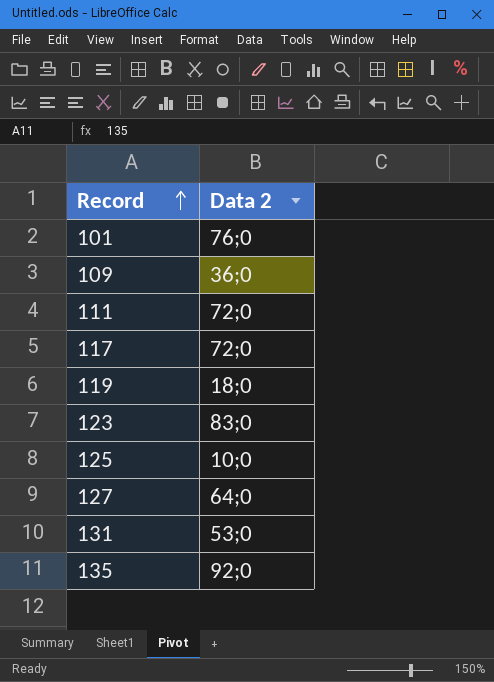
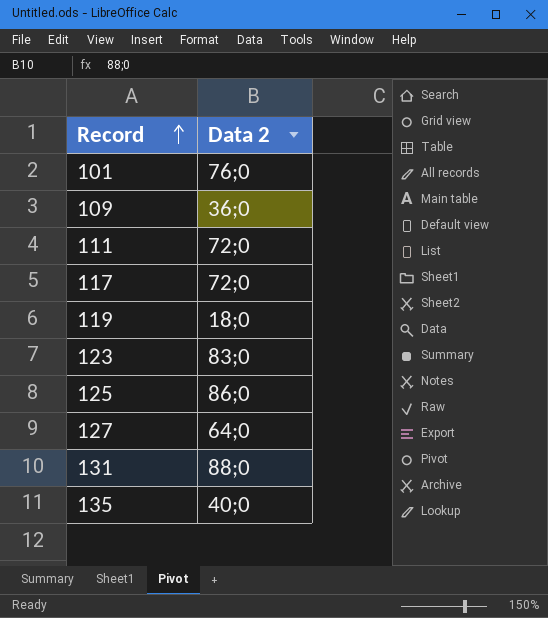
125 | Data 2: 10;0 -> 86;0
131 | Data 2: 53;0 -> 88;0
135 | Data 2: 92;0 -> 40;0

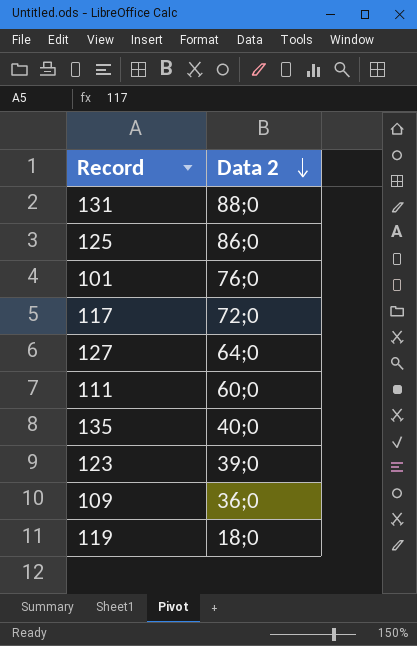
row order: Record ascending -> Data 2 descending
111 | Data 2: 72;0 -> 60;0
123 | Data 2: 83;0 -> 39;0

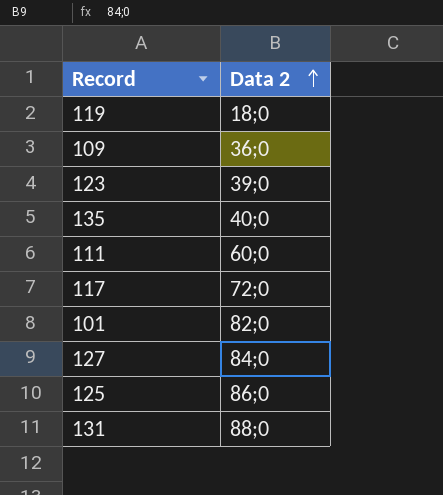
row order: Data 2 descending -> Data 2 ascending
101 | Data 2: 76;0 -> 82;0
127 | Data 2: 64;0 -> 84;0

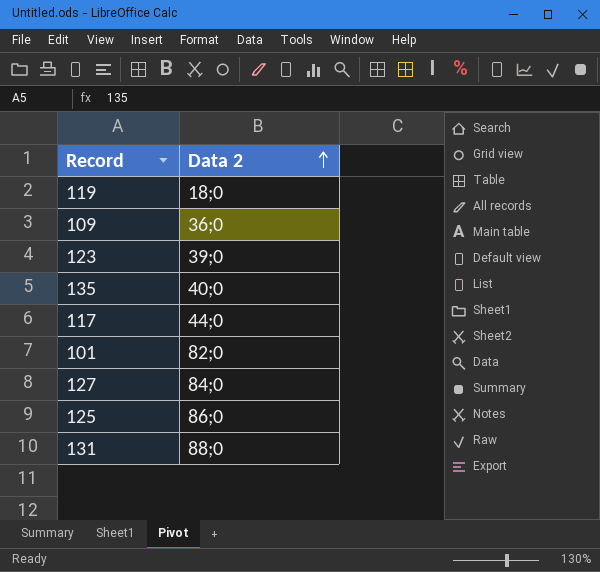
row 111: 60;0 -> none
117 | Data 2: 72;0 -> 44;0

